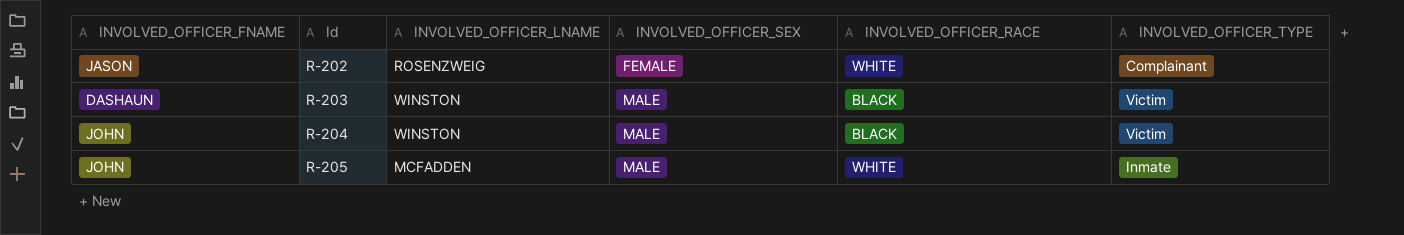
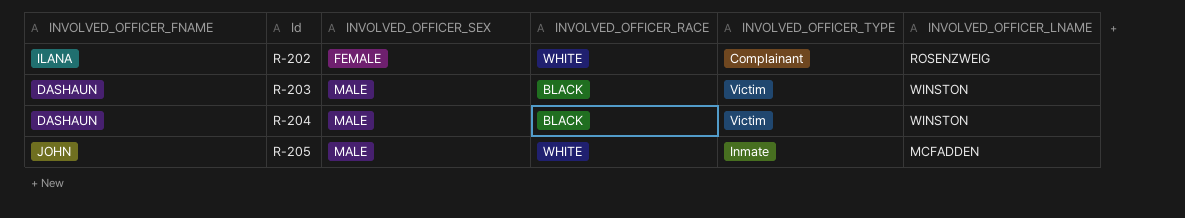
column INVOLVED_OFFICER_LNAME | position: 3 -> 6
R-202 | INVOLVED_OFFICER_FNAME: JASON -> ILANA
R-204 | INVOLVED_OFFICER_FNAME: JOHN -> DASHAUN

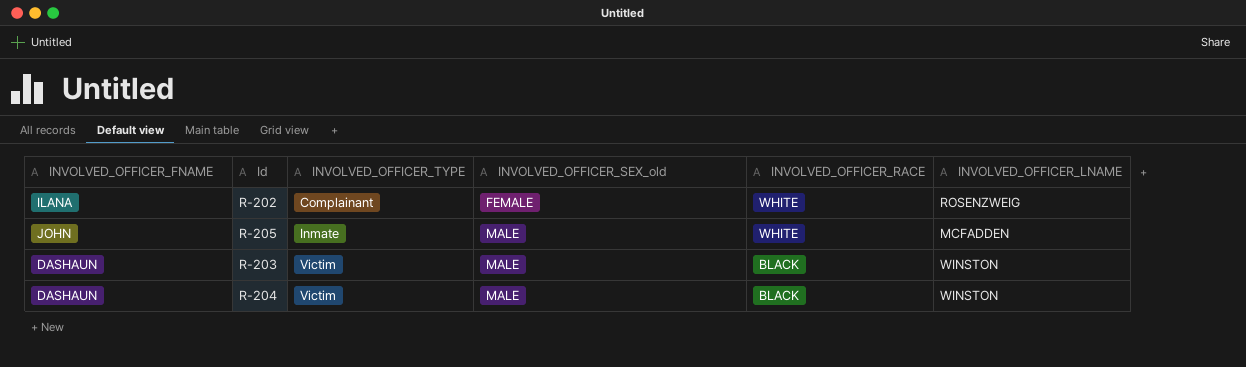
row order: Id ascending -> INVOLVED_OFFICER_TYPE ascending
column INVOLVED_OFFICER_TYPE | position: 5 -> 3
column name: INVOLVED_OFFICER_SEX -> INVOLVED_OFFICER_SEX_old

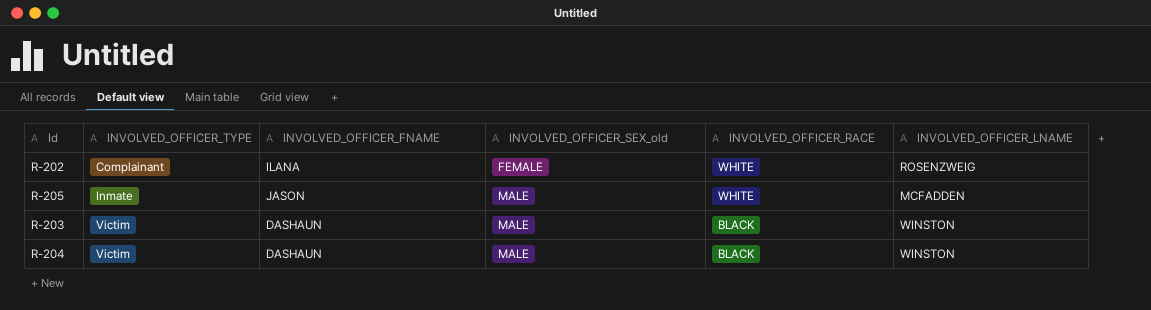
column INVOLVED_OFFICER_FNAME | position: 1 -> 3
R-205 | INVOLVED_OFFICER_FNAME: JOHN -> JASON

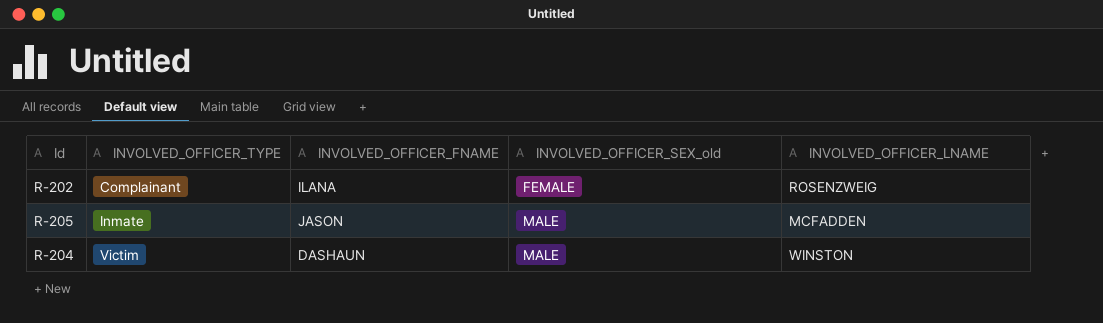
column INVOLVED_OFFICER_RACE | position: 5 -> none
row R-203: Victim | DASHAUN | MALE | BLACK | WINSTON -> none

